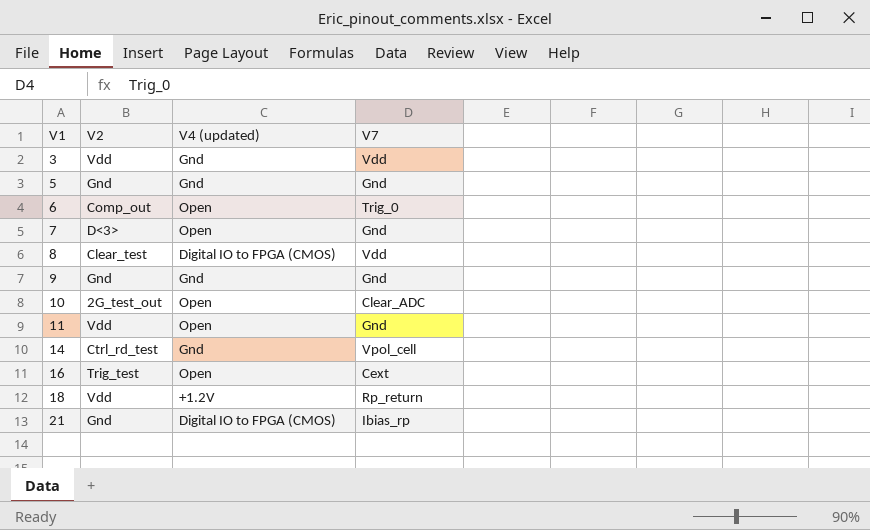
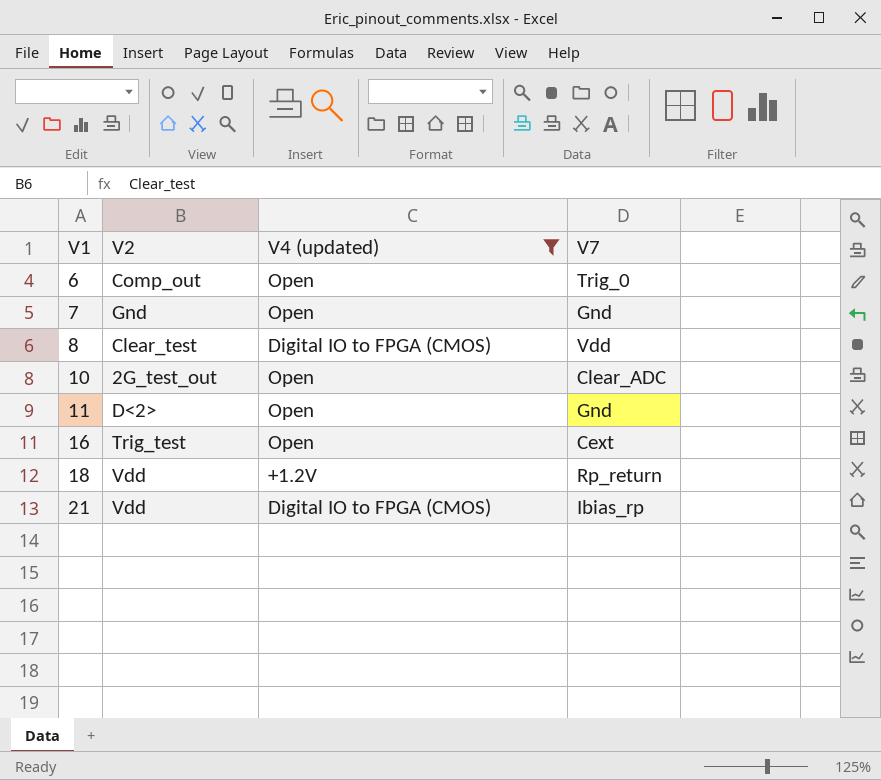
filter: none -> V4 (updated) != Gnd
7 | V2: D<3> -> Gnd
11 | V2: Vdd -> D<2>
21 | V2: Gnd -> Vdd

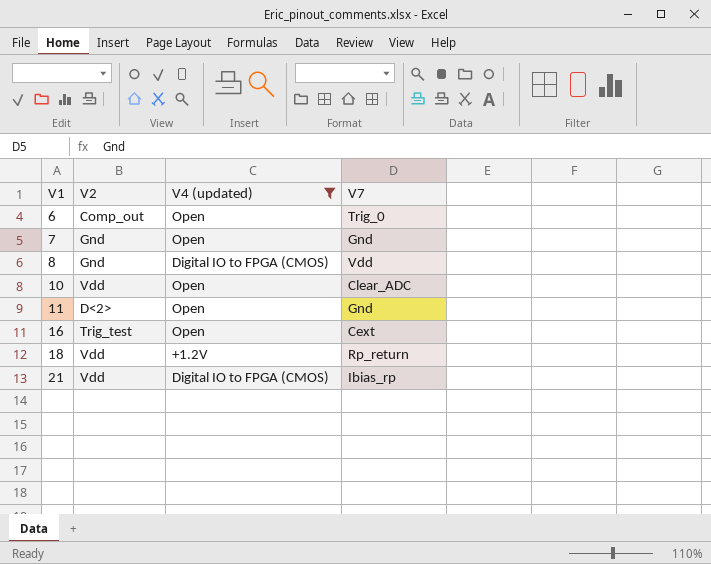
8 | V2: Clear_test -> Gnd
10 | V2: 2G_test_out -> Vdd

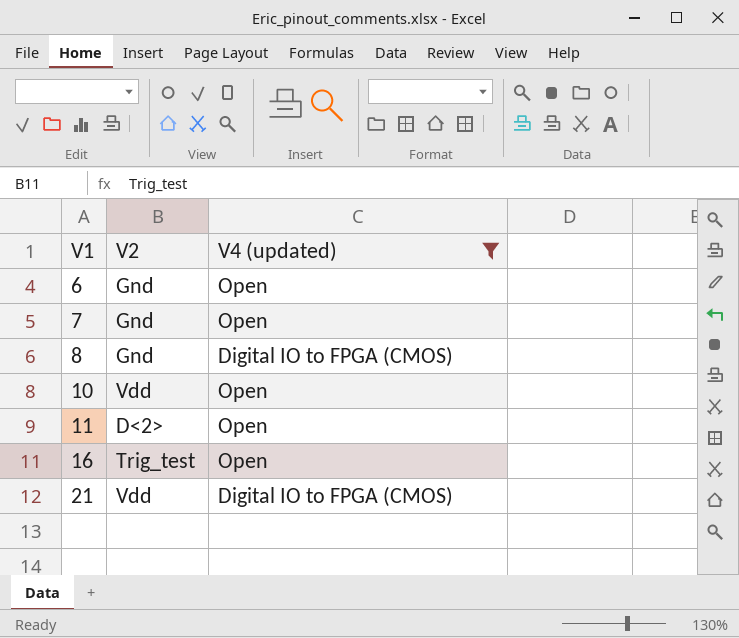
column V7 | position: 4 -> none
row 18: Vdd | +1.2V | Rp_return -> none
6 | V2: Comp_out -> Gnd

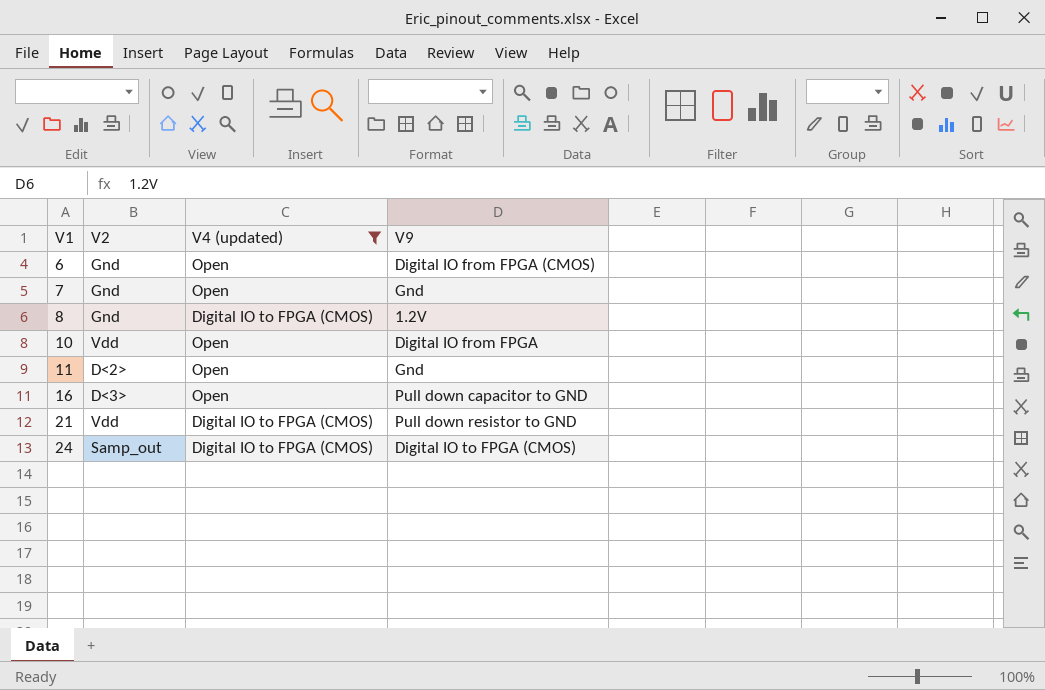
column V9 | position: none -> 4
16 | V2: Trig_test -> D<3>
row 24: none -> Samp_out | Digital IO to FPGA (CMOS) | Digital IO to FPGA (CMOS)

